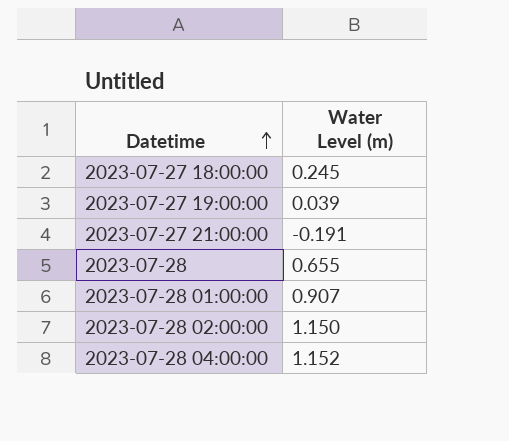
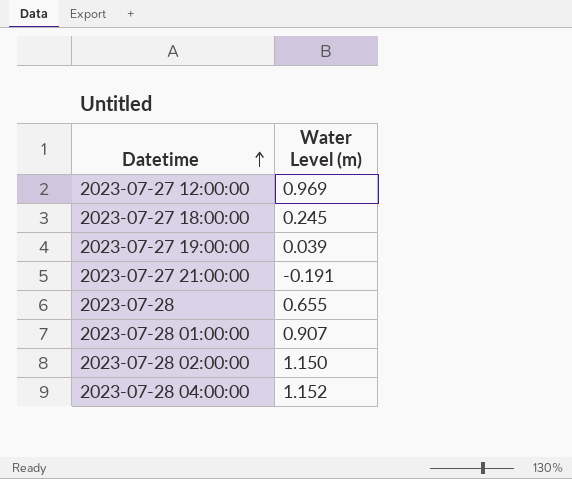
row 2023-07-27 12:00:00: none -> 0.969

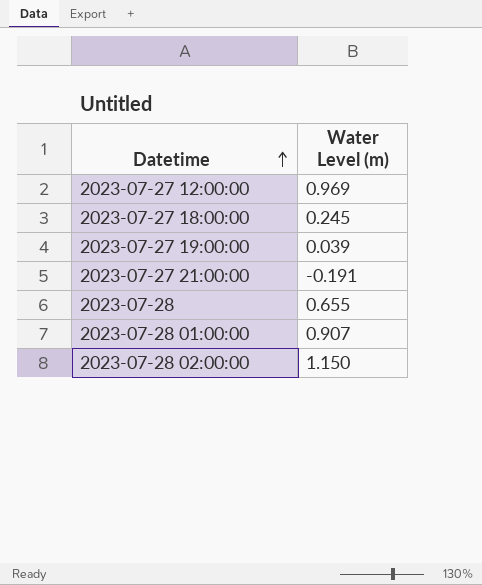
row 2023-07-28 04:00:00: 1.152 -> none

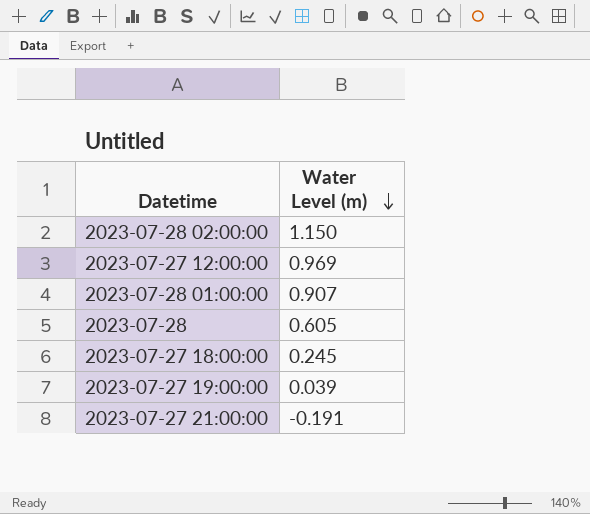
row order: Datetime ascending -> Water Level (m) descending
2023-07-28 | Water Level (m): 0.655 -> 0.605

